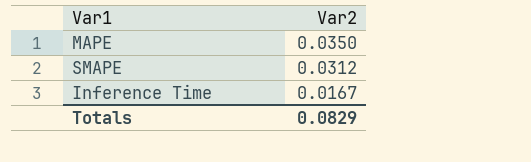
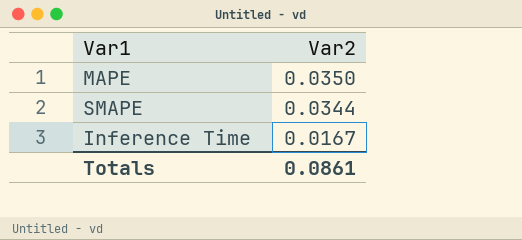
SMAPE | Var2: 0.0312 -> 0.0344
Totals | Var2: 0.0829 -> 0.0861

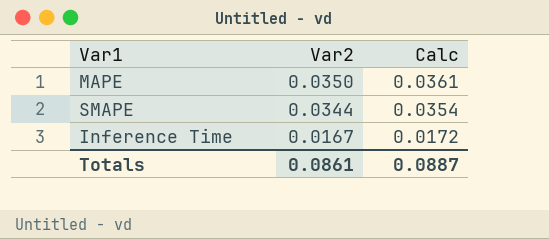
column Calc | formula: none -> [Var2] * 1.03

